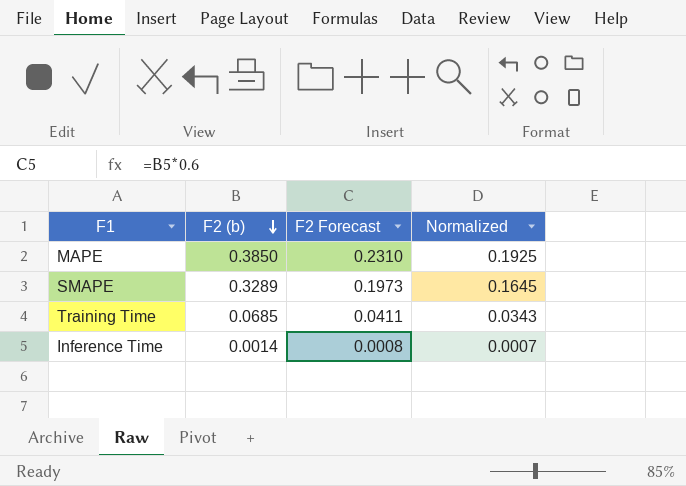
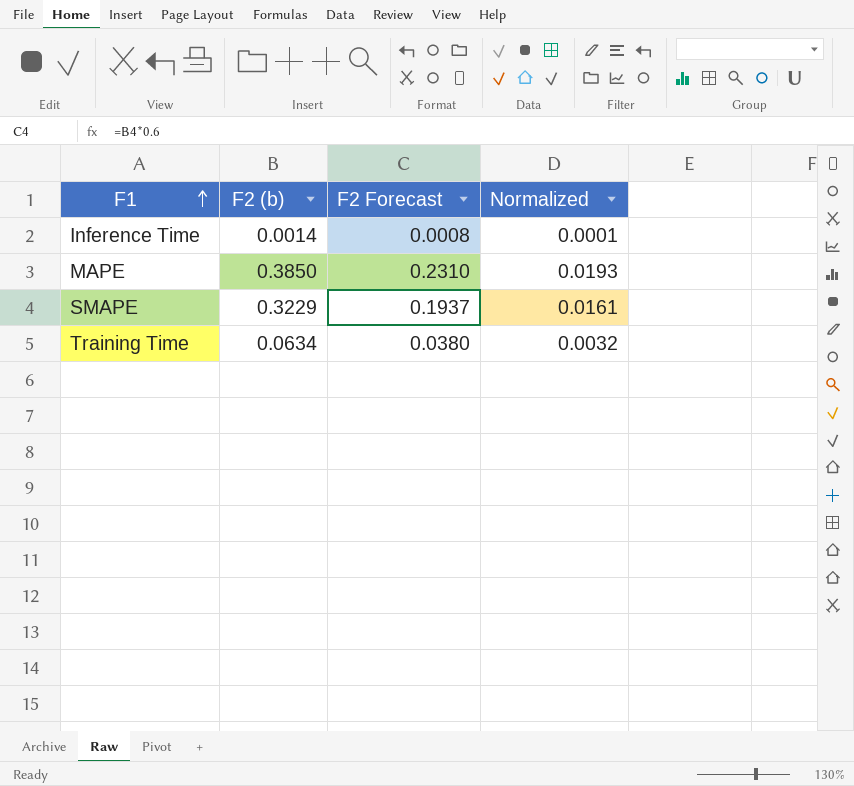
row order: F2 (b) descending -> F1 ascending
column Normalized | formula: [F2 (b)] * 0.5 -> [F2 (b)] * 0.05
SMAPE | F2 (b): 0.3289 -> 0.3229
SMAPE | F2 Forecast: 0.1973 -> 0.1937
Training Time | F2 (b): 0.0685 -> 0.0634
Training Time | F2 Forecast: 0.0411 -> 0.0380

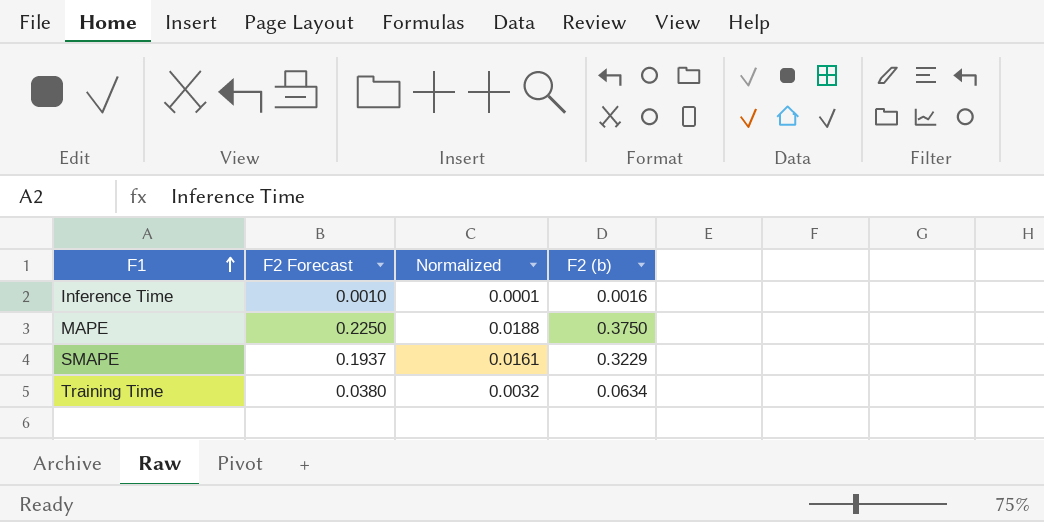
column F2 (b) | position: 2 -> 4
Inference Time | F2 Forecast: 0.0008 -> 0.0010
Inference Time | F2 (b): 0.0014 -> 0.0016
MAPE | F2 Forecast: 0.2310 -> 0.2250
MAPE | Normalized: 0.0193 -> 0.0188
MAPE | F2 (b): 0.3850 -> 0.3750

